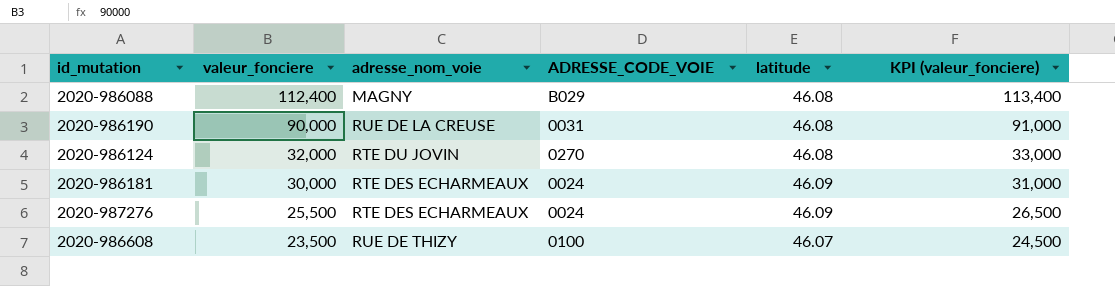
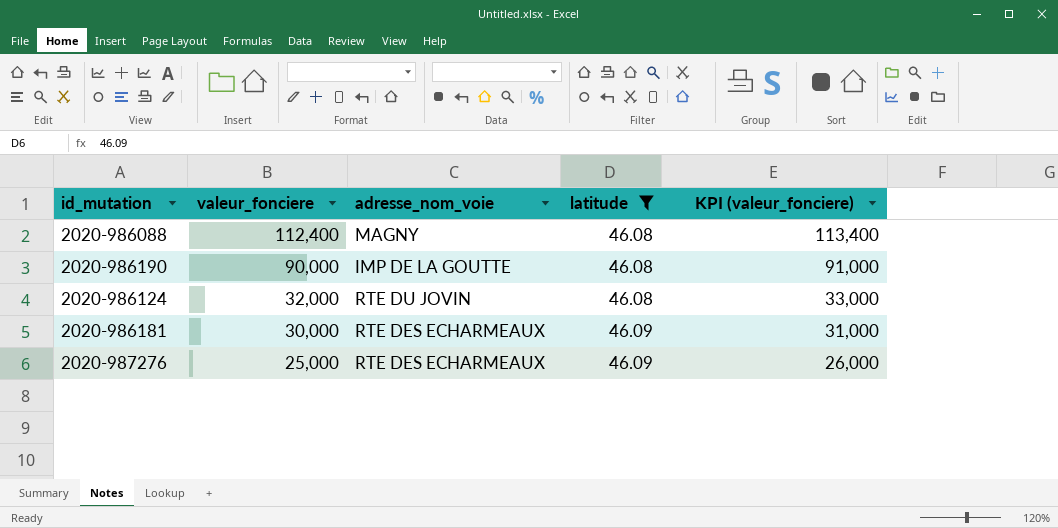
filter: none -> latitude != 46.07
column ADRESSE_CODE_VOIE | position: 4 -> none
2020-986190 | adresse_nom_voie: RUE DE LA CREUSE -> IMP DE LA GOUTTE
2020-987276 | valeur_fonciere: 25,500 -> 25,000
2020-987276 | KPI (valeur_fonciere): 26,500 -> 26,000

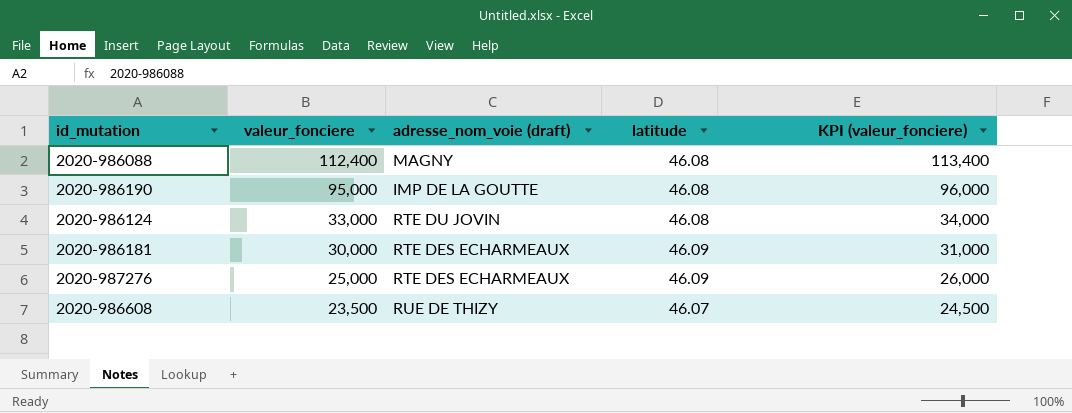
filter: latitude != 46.07 -> none
column name: adresse_nom_voie -> adresse_nom_voie (draft)
2020-986190 | valeur_fonciere: 90,000 -> 95,000
2020-986190 | KPI (valeur_fonciere): 91,000 -> 96,000
2020-986124 | valeur_fonciere: 32,000 -> 33,000
2020-986124 | KPI (valeur_fonciere): 33,000 -> 34,000

